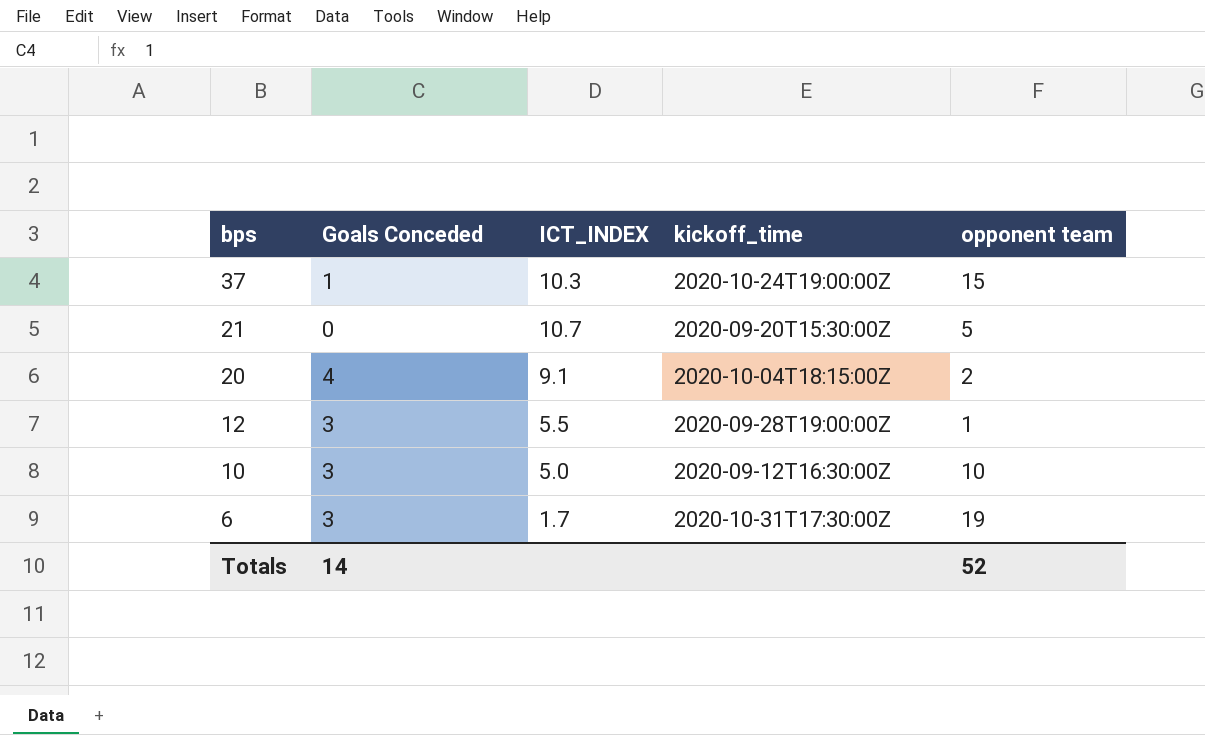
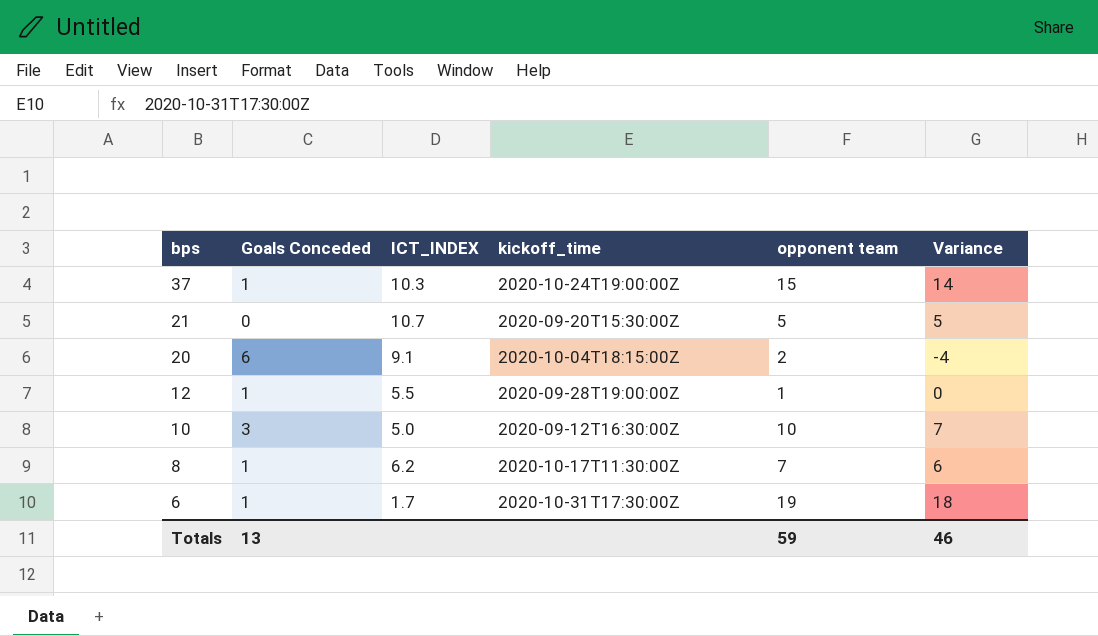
column Variance | formula: none -> [opponent team] - [Goals Conceded]
20 | Goals Conceded: 4 -> 6
12 | Goals Conceded: 3 -> 1
row 8: none -> 1 | 6.2 | 2020-10-17T11:30:00Z | 7 | 6
6 | Goals Conceded: 3 -> 1
Totals | Goals Conceded: 14 -> 13
Totals | opponent team: 52 -> 59

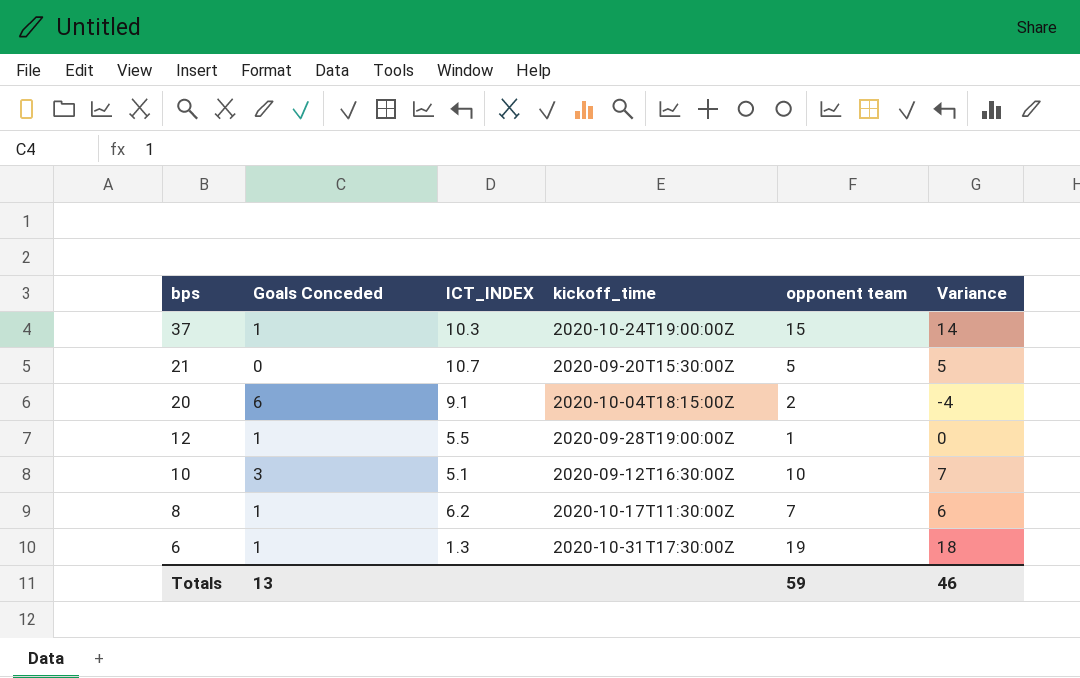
10 | ICT_INDEX: 5.0 -> 5.1
6 | ICT_INDEX: 1.7 -> 1.3

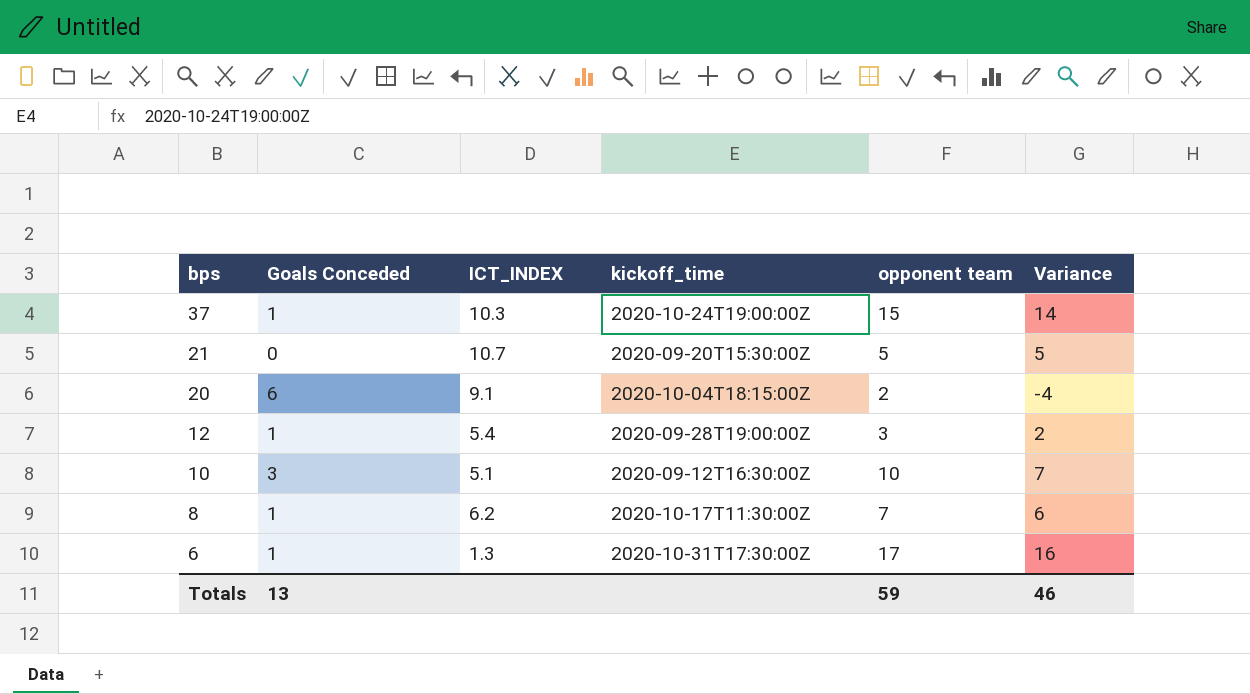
12 | ICT_INDEX: 5.5 -> 5.4
12 | opponent team: 1 -> 3
12 | Variance: 0 -> 2
6 | opponent team: 19 -> 17
6 | Variance: 18 -> 16

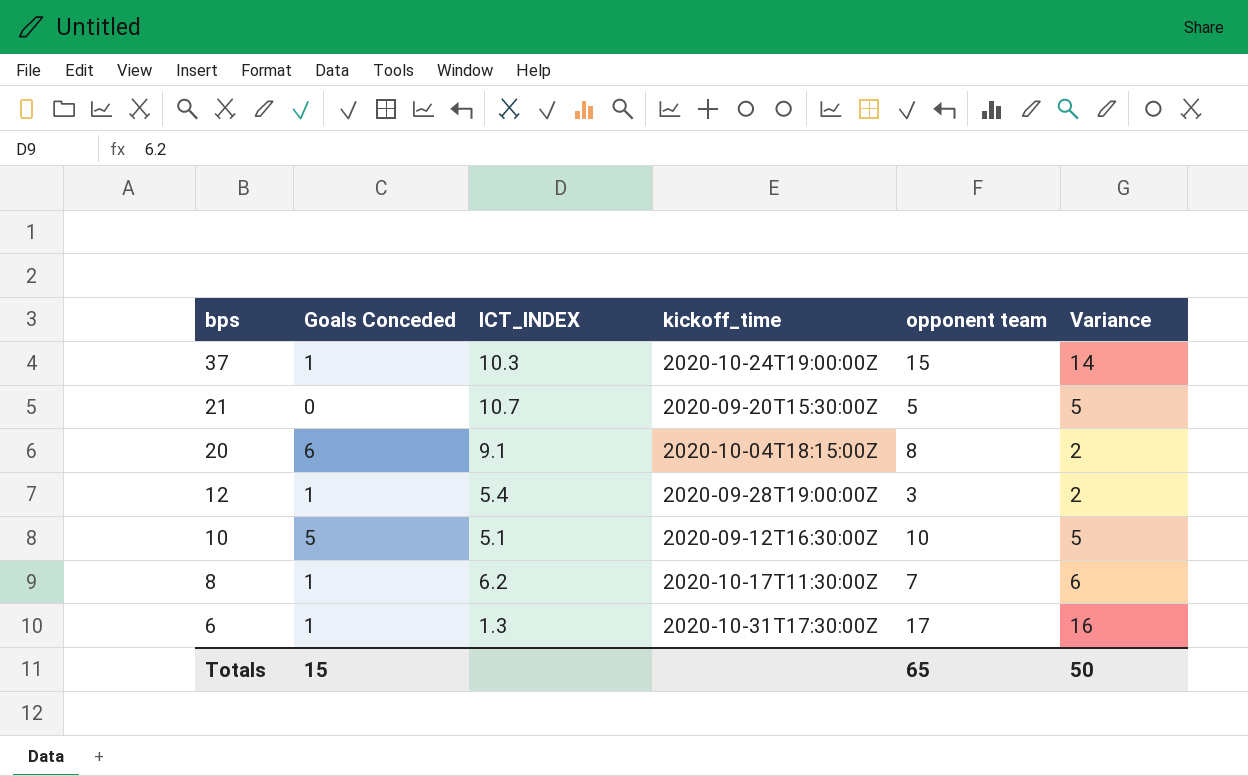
20 | opponent team: 2 -> 8
20 | Variance: -4 -> 2
10 | Goals Conceded: 3 -> 5
10 | Variance: 7 -> 5
Totals | Goals Conceded: 13 -> 15
Totals | opponent team: 59 -> 65
Totals | Variance: 46 -> 50

